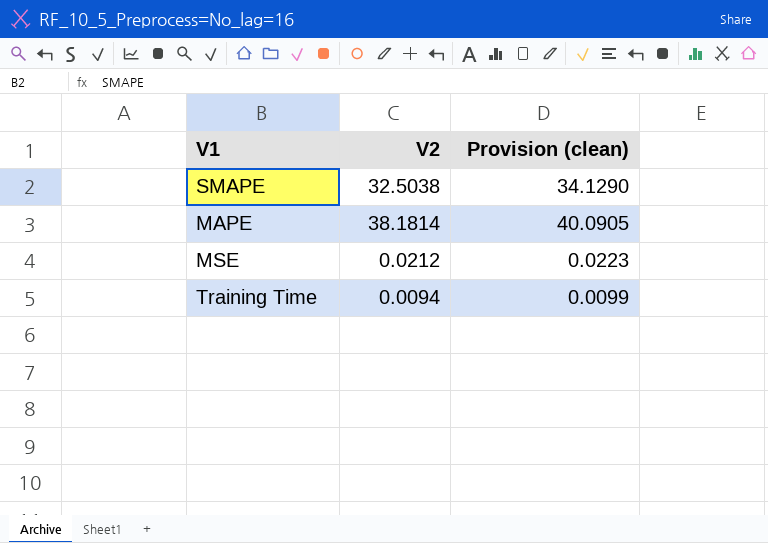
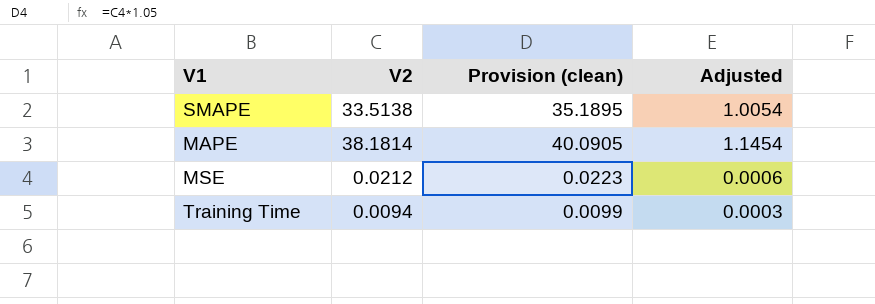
column Adjusted | formula: none -> [V2] * 0.03
SMAPE | V2: 32.5038 -> 33.5138
SMAPE | Provision (clean): 34.1290 -> 35.1895

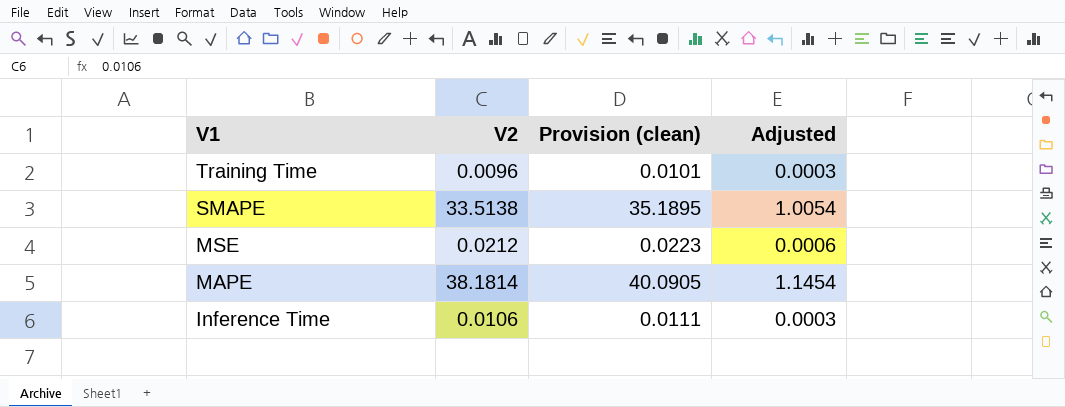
row order: none -> V1 descending
Training Time | V2: 0.0094 -> 0.0096
Training Time | Provision (clean): 0.0099 -> 0.0101
row Inference Time: none -> 0.0106 | 0.0111 | 0.0003

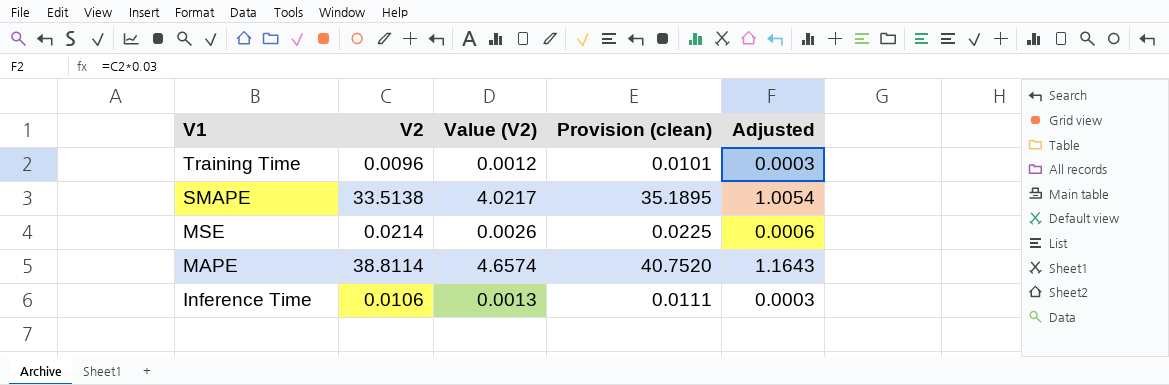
column Value (V2) | formula: none -> [V2] * 0.12
MSE | V2: 0.0212 -> 0.0214
MSE | Provision (clean): 0.0223 -> 0.0225
MAPE | V2: 38.1814 -> 38.8114
MAPE | Provision (clean): 40.0905 -> 40.7520
MAPE | Adjusted: 1.1454 -> 1.1643

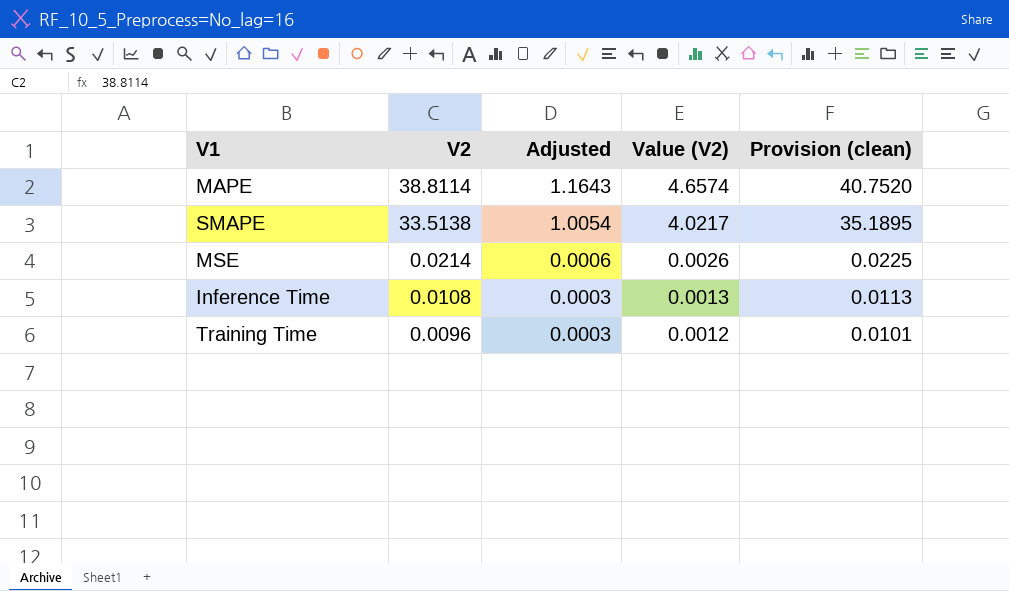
row order: V1 descending -> V2 descending
column Adjusted | position: 5 -> 3
Inference Time | V2: 0.0106 -> 0.0108
Inference Time | Provision (clean): 0.0111 -> 0.0113

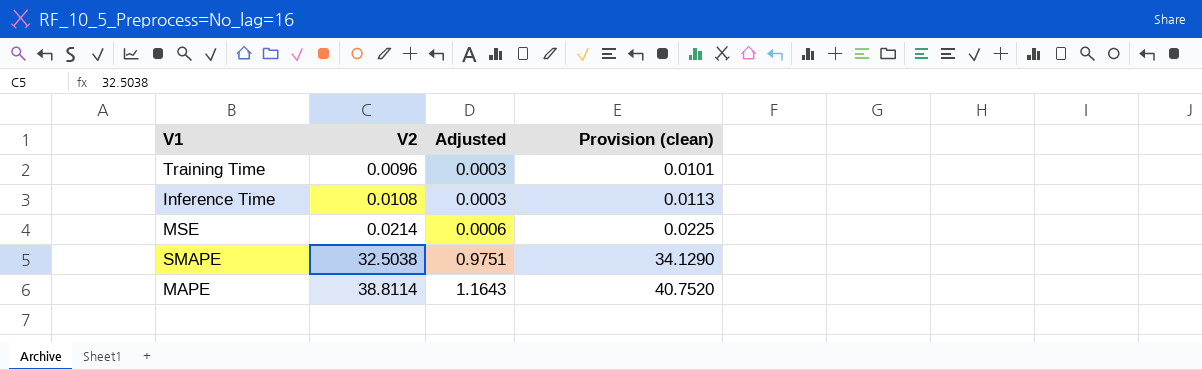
row order: V2 descending -> V2 ascending
column Value (V2) | formula: [V2] * 0.12 -> none
SMAPE | V2: 33.5138 -> 32.5038
SMAPE | Adjusted: 1.0054 -> 0.9751
SMAPE | Provision (clean): 35.1895 -> 34.1290

